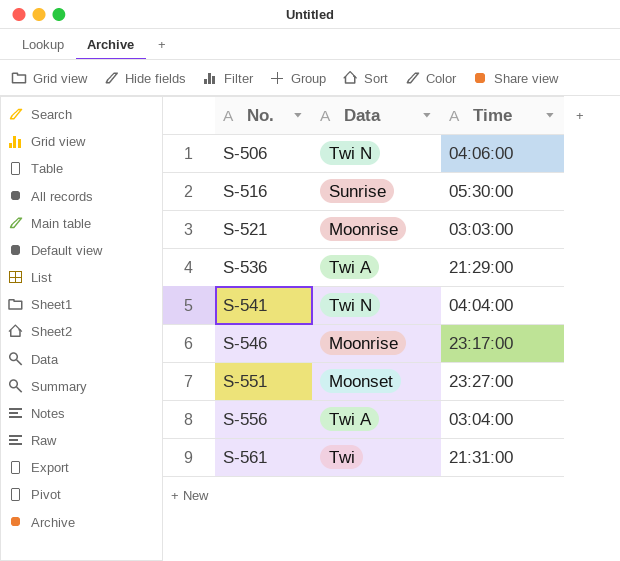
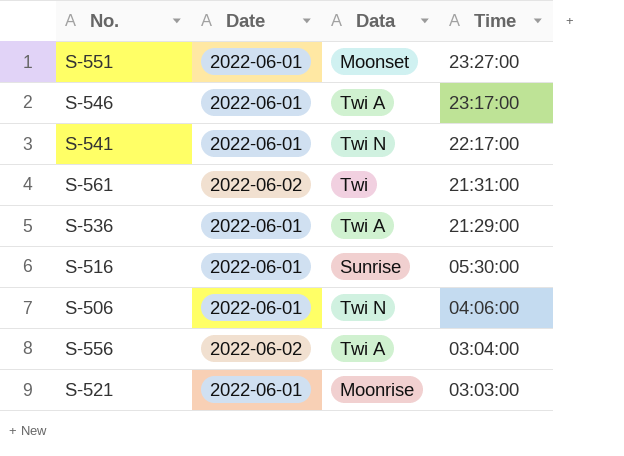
row order: No. ascending -> Time descending
column Date | position: none -> 2
S-546 | Data: Moonrise -> Twi A
S-541 | Time: 04:04:00 -> 22:17:00

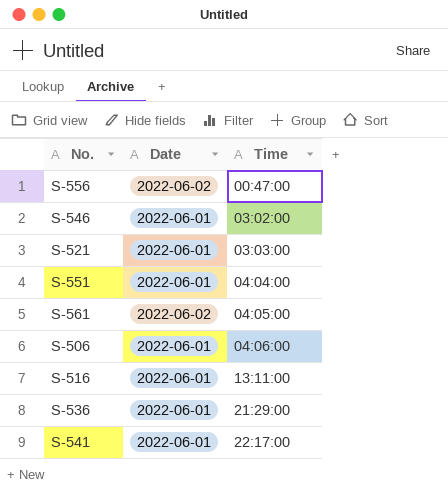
row order: Time descending -> Time ascending
column Data | position: 3 -> none
S-556 | Time: 03:04:00 -> 00:47:00
S-546 | Time: 23:17:00 -> 03:02:00
S-551 | Time: 23:27:00 -> 04:04:00
S-561 | Time: 21:31:00 -> 04:05:00
S-516 | Time: 05:30:00 -> 13:11:00

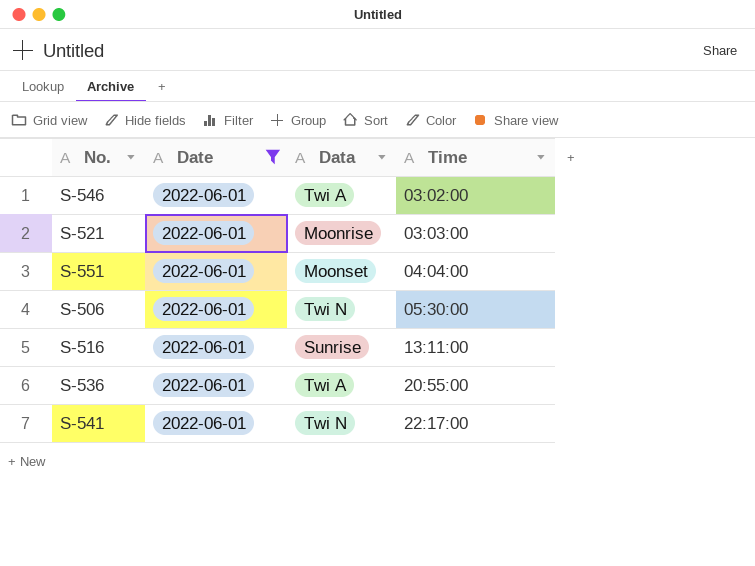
filter: none -> Date = 2022-06-01
column Data | position: none -> 3
S-506 | Time: 04:06:00 -> 05:30:00
S-536 | Time: 21:29:00 -> 20:55:00

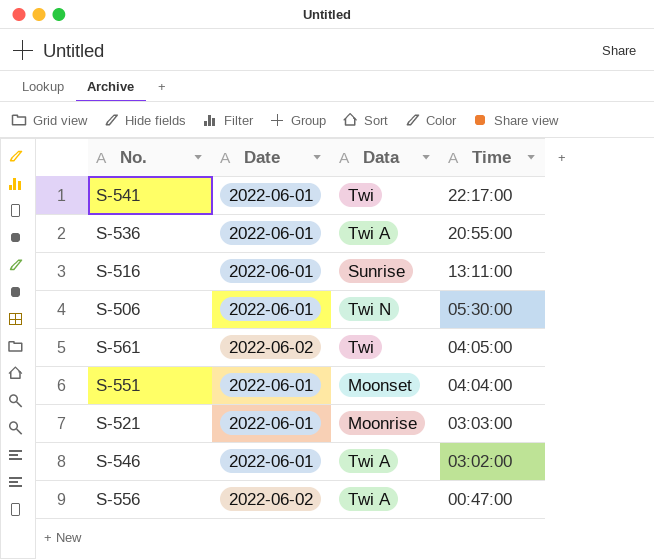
filter: Date = 2022-06-01 -> none
row order: Time ascending -> Time descending
S-541 | Data: Twi N -> Twi

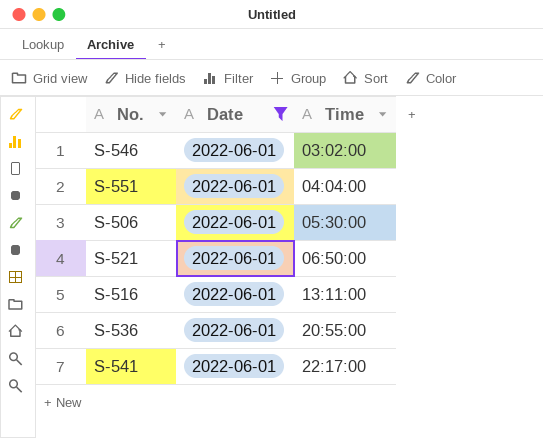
filter: none -> Date = 2022-06-01
row order: Time descending -> Time ascending
column Data | position: 3 -> none
S-521 | Time: 03:03:00 -> 06:50:00

